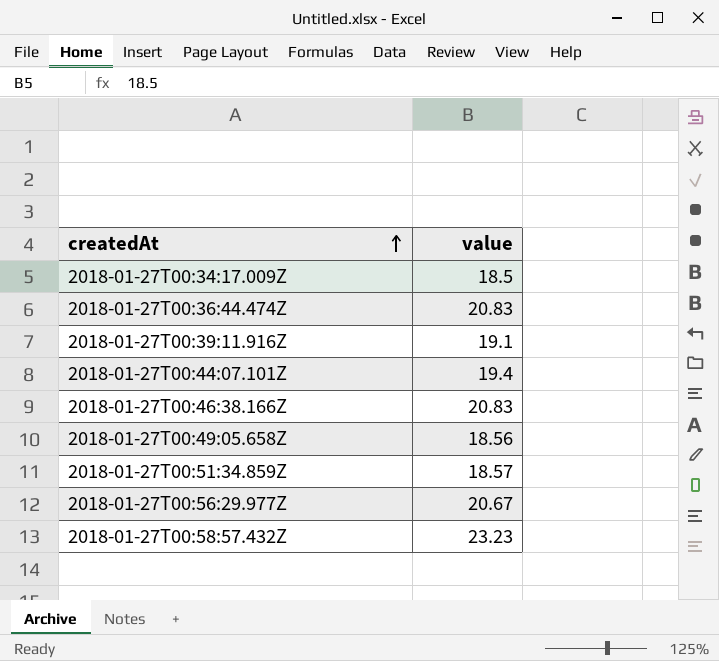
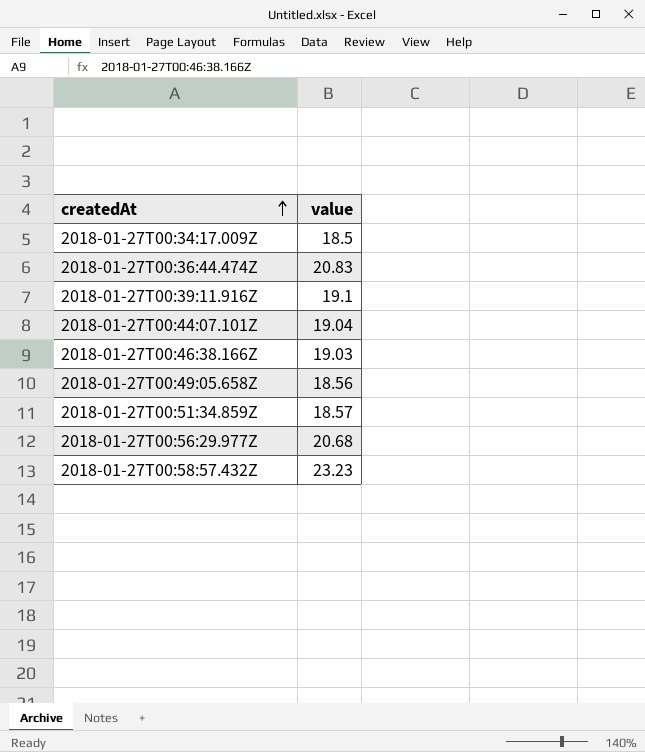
2018-01-27T00:44:07.101Z | value: 19.4 -> 19.04
2018-01-27T00:46:38.166Z | value: 20.83 -> 19.03
2018-01-27T00:56:29.977Z | value: 20.67 -> 20.68

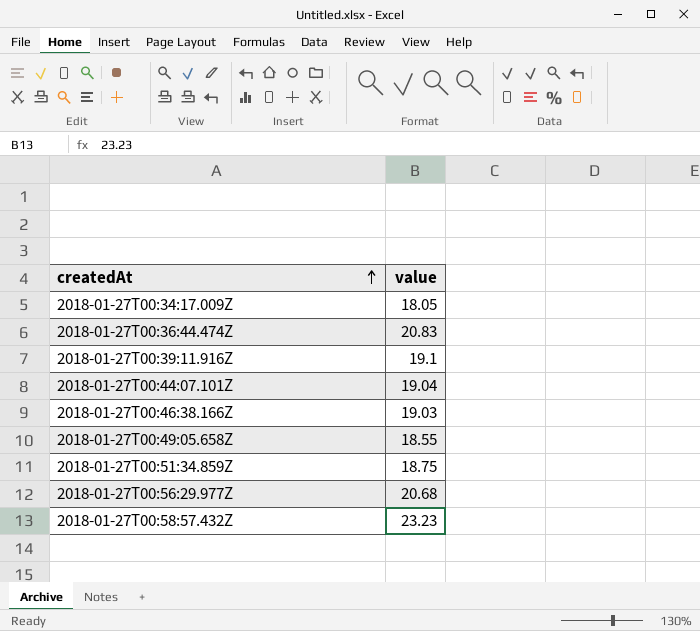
2018-01-27T00:34:17.009Z | value: 18.5 -> 18.05
2018-01-27T00:49:05.658Z | value: 18.56 -> 18.55
2018-01-27T00:51:34.859Z | value: 18.57 -> 18.75

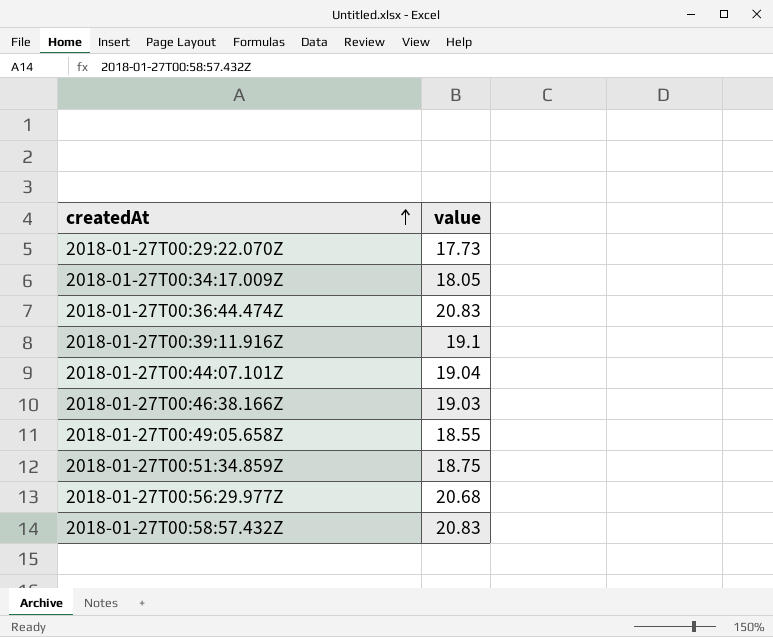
row 2018-01-27T00:29:22.070Z: none -> 17.73
2018-01-27T00:58:57.432Z | value: 23.23 -> 20.83

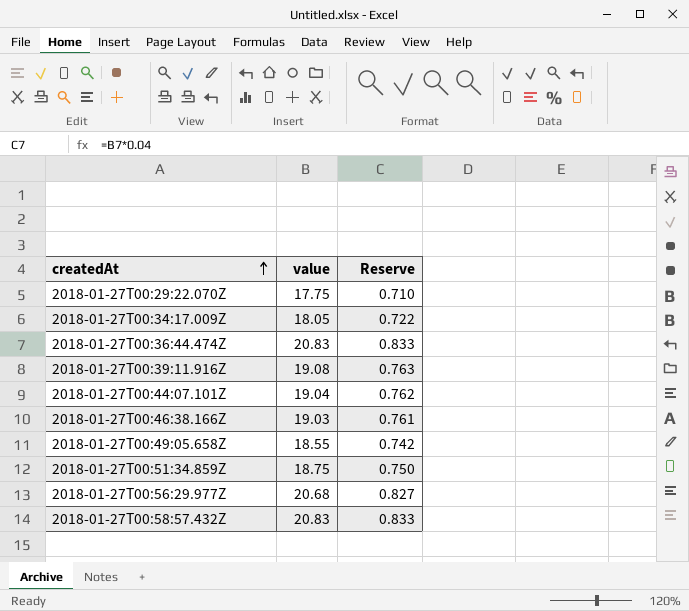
column Reserve | formula: none -> [value] * 0.04
2018-01-27T00:29:22.070Z | value: 17.73 -> 17.75
2018-01-27T00:39:11.916Z | value: 19.1 -> 19.08

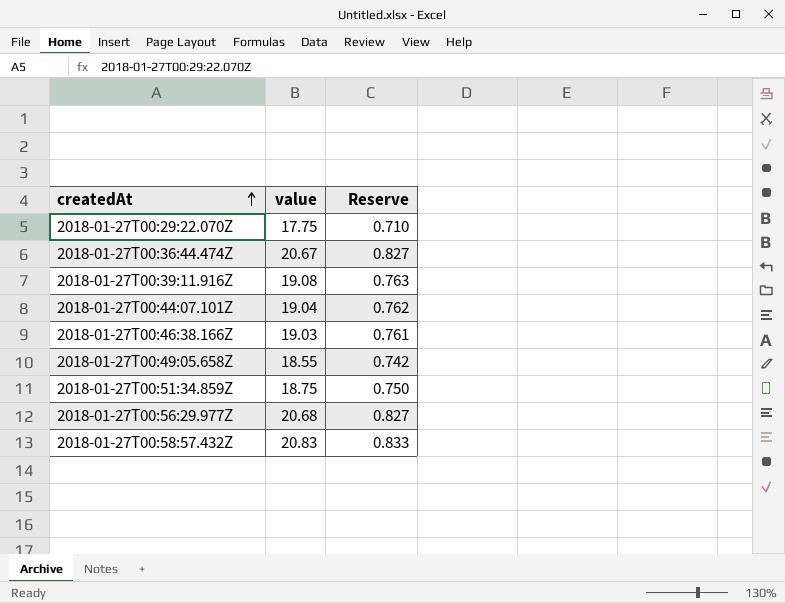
row 2018-01-27T00:34:17.009Z: 18.05 | 0.722 -> none
2018-01-27T00:36:44.474Z | value: 20.83 -> 20.67
2018-01-27T00:36:44.474Z | Reserve: 0.833 -> 0.827

